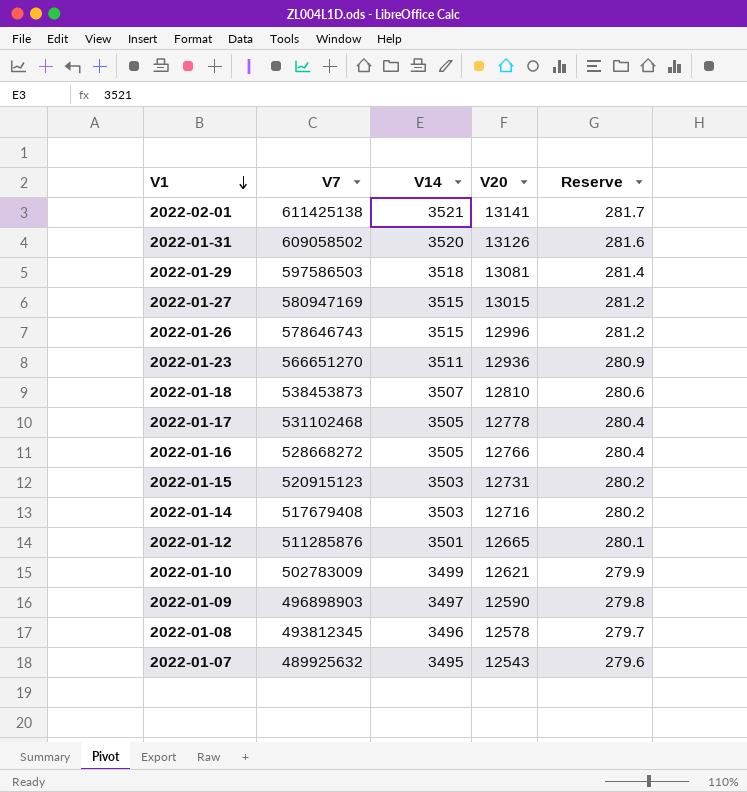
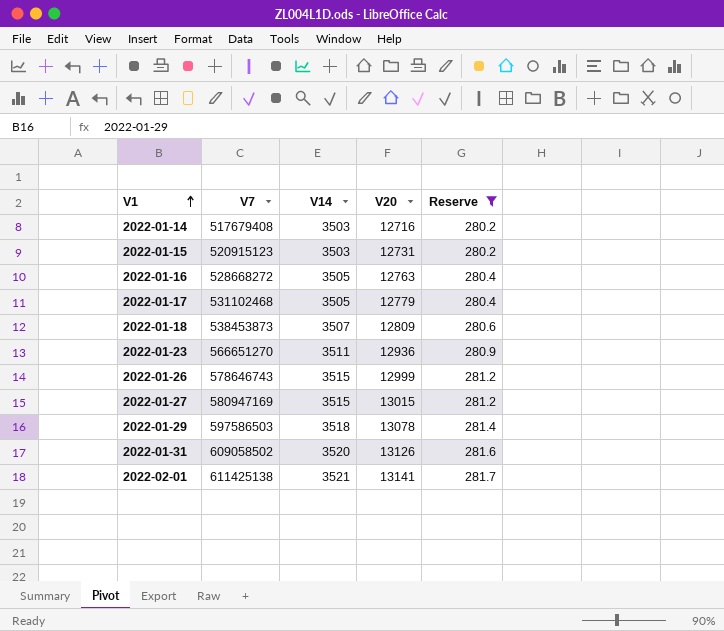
filter: none -> Reserve >= 280.2
row order: V1 descending -> V1 ascending
2022-01-16 | V20: 12766 -> 12763
2022-01-17 | V20: 12778 -> 12779
2022-01-18 | V20: 12810 -> 12809
2022-01-26 | V20: 12996 -> 12999
2022-01-29 | V20: 13081 -> 13078

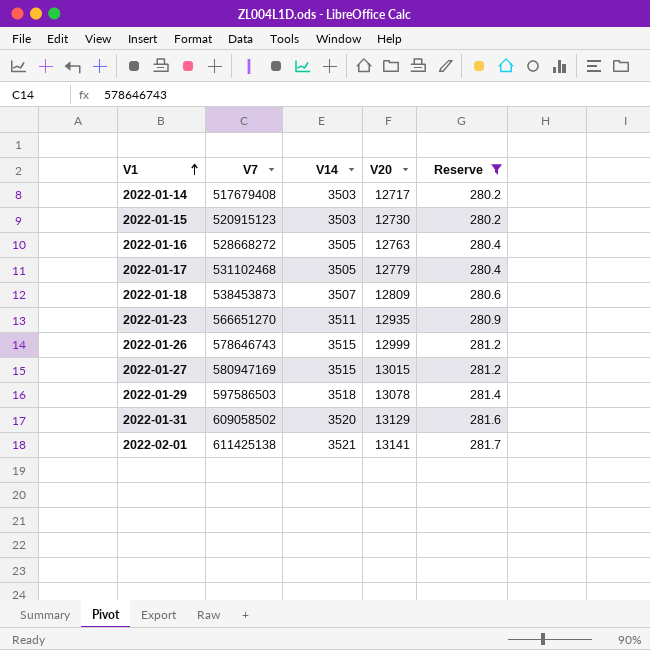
2022-01-14 | V20: 12716 -> 12717
2022-01-15 | V20: 12731 -> 12730
2022-01-23 | V20: 12936 -> 12935
2022-01-31 | V20: 13126 -> 13129

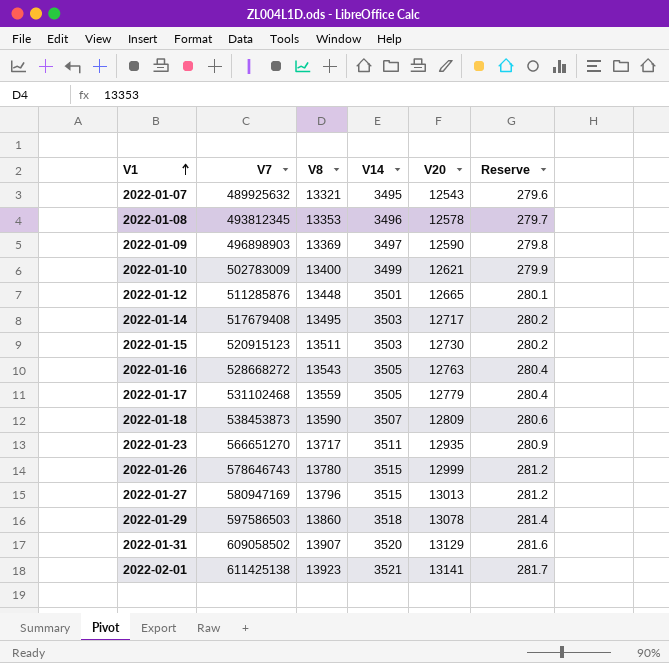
filter: Reserve >= 280.2 -> none
column V8 | position: none -> 3
2022-01-27 | V20: 13015 -> 13013

